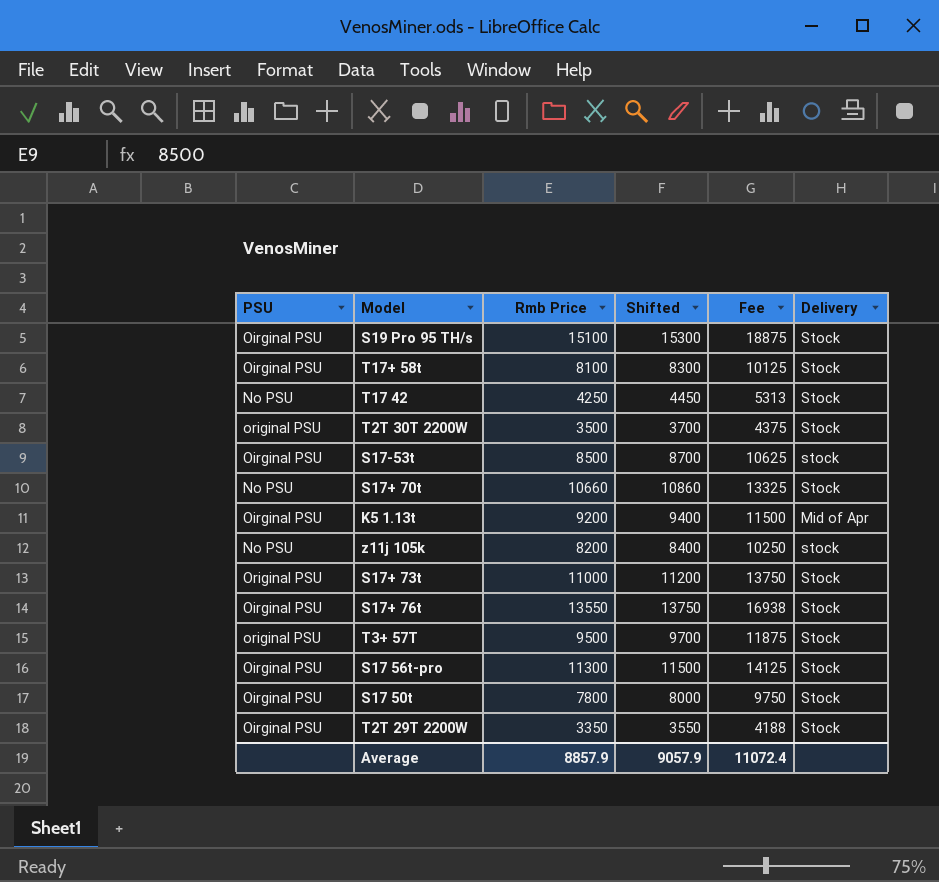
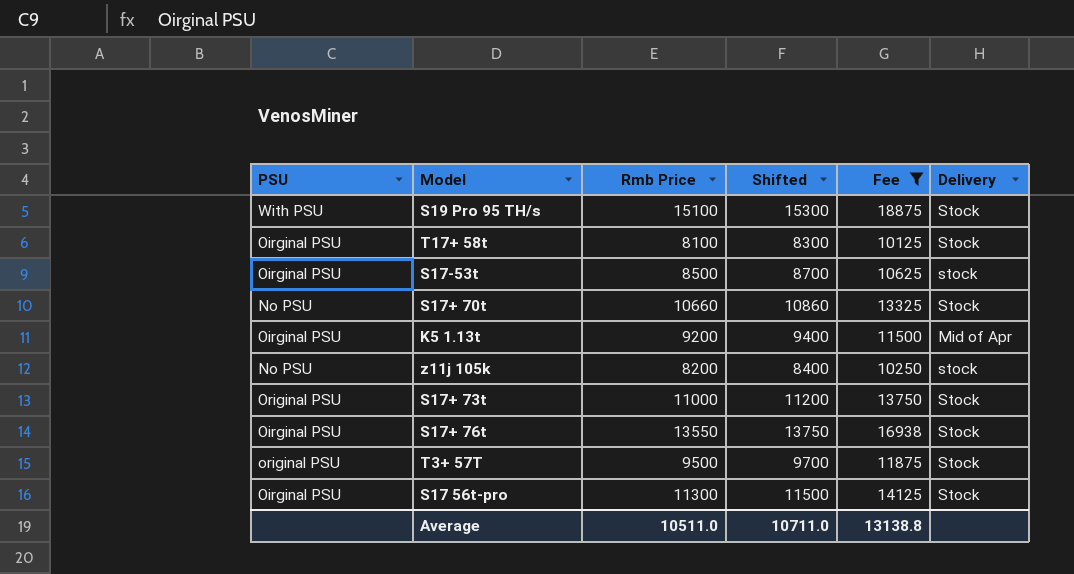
filter: none -> Fee >= 10125
S19 Pro 95 TH/s | PSU: Oirginal PSU -> With PSU
Average | Rmb Price: 8857.9 -> 10511.0
Average | Shifted: 9057.9 -> 10711.0
Average | Fee: 11072.4 -> 13138.8

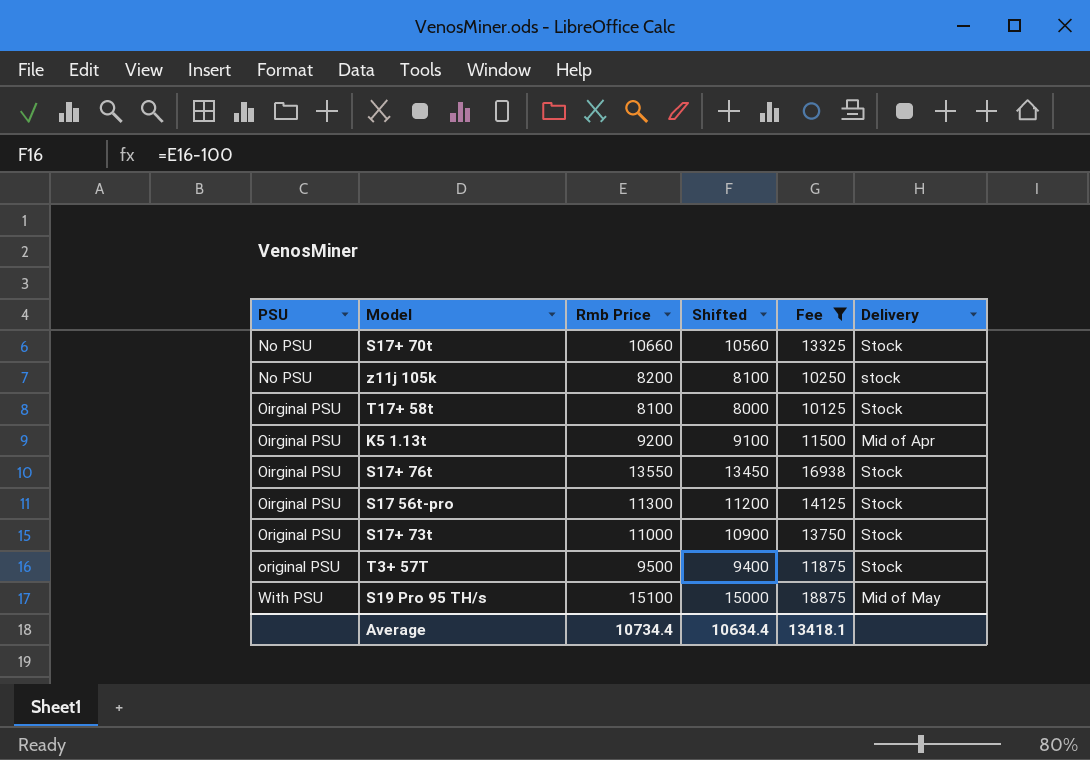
row order: none -> PSU ascending
column Shifted | formula: [Rmb Price] + 200 -> [Rmb Price] - 100
row S17-53t: Oirginal PSU | 8500 | 8700 | 10625 | stock -> none
S19 Pro 95 TH/s | Delivery: Stock -> Mid of May
Average | Rmb Price: 10511.0 -> 10734.4
Average | Shifted: 10711.0 -> 10634.4
Average | Fee: 13138.8 -> 13418.1

